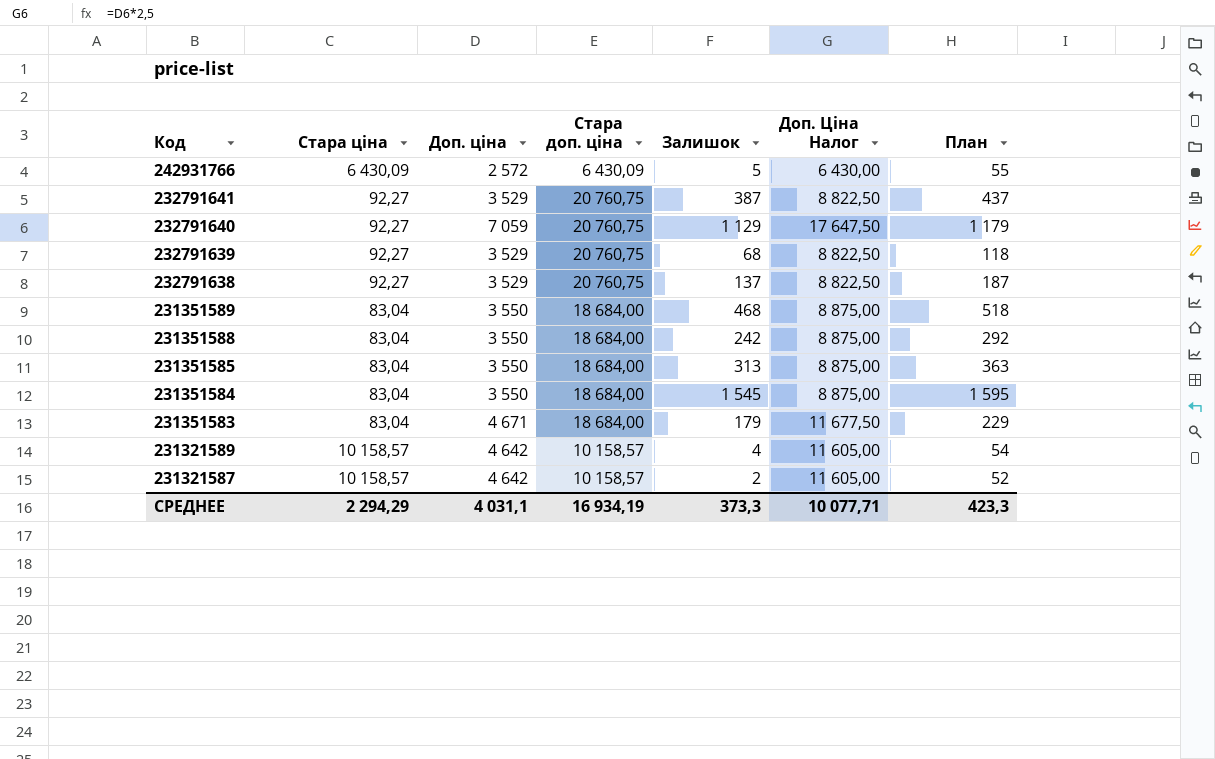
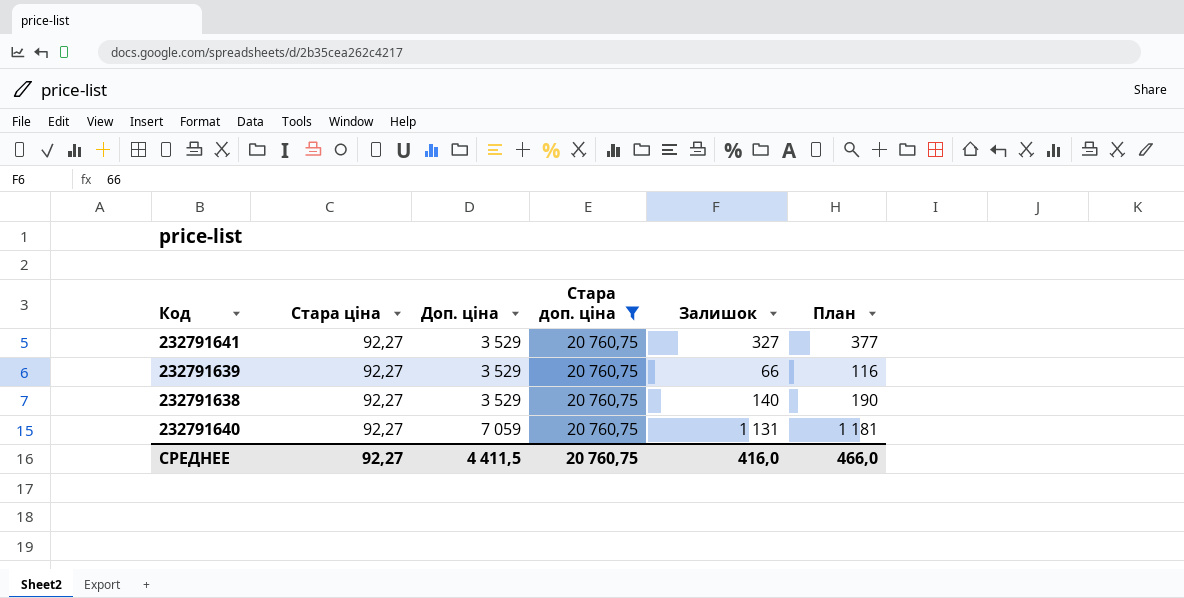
filter: none -> Стара доп. ціна = 20 760,75
row order: Код descending -> Доп. ціна ascending
column Доп. Ціна Налог | formula: [Доп. ціна] * 2,5 -> none
232791641 | Залишок: 387 -> 327
232791641 | План: 437 -> 377
232791639 | Залишок: 68 -> 66
232791639 | План: 118 -> 116
232791638 | Залишок: 137 -> 140
232791638 | План: 187 -> 190
232791640 | Залишок: 1 129 -> 1 131
232791640 | План: 1 179 -> 1 181
СРЕДНЕЕ | Стара ціна: 2 294,29 -> 92,27
СРЕДНЕЕ | Доп. ціна: 4 031,1 -> 4 411,5
СРЕДНЕЕ | Стара доп. ціна: 16 934,19 -> 20 760,75
СРЕДНЕЕ | Залишок: 373,3 -> 416,0
СРЕДНЕЕ | План: 423,3 -> 466,0

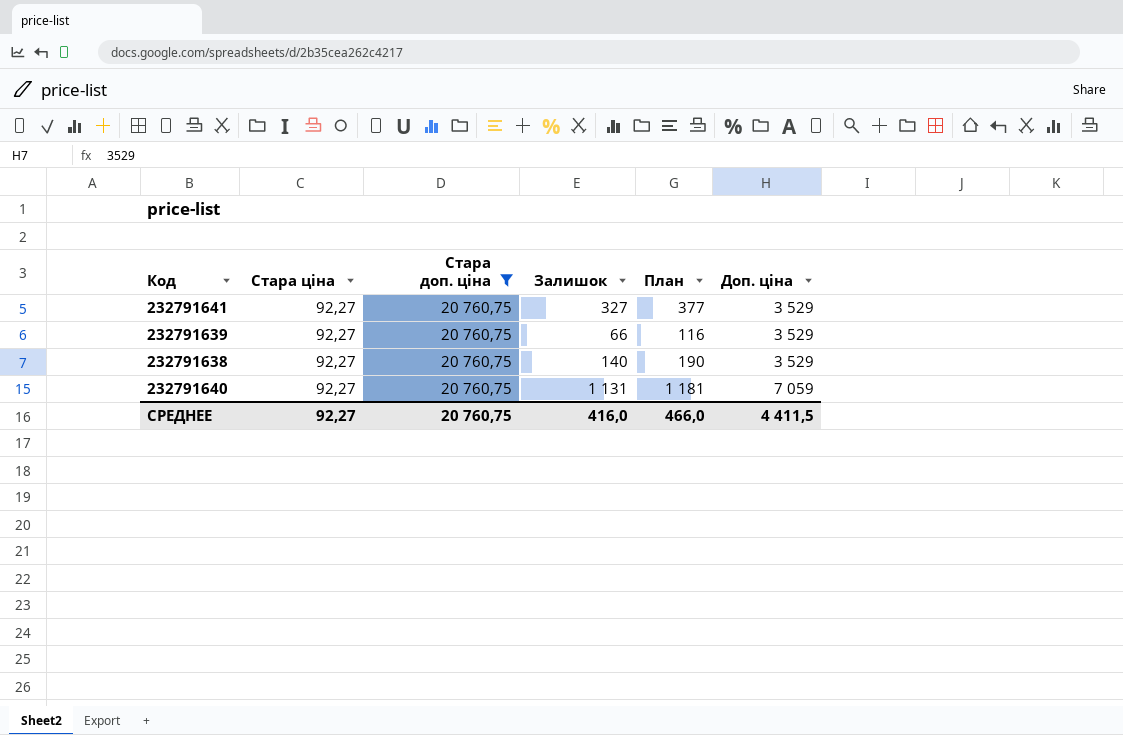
column Доп. ціна | position: 3 -> 6

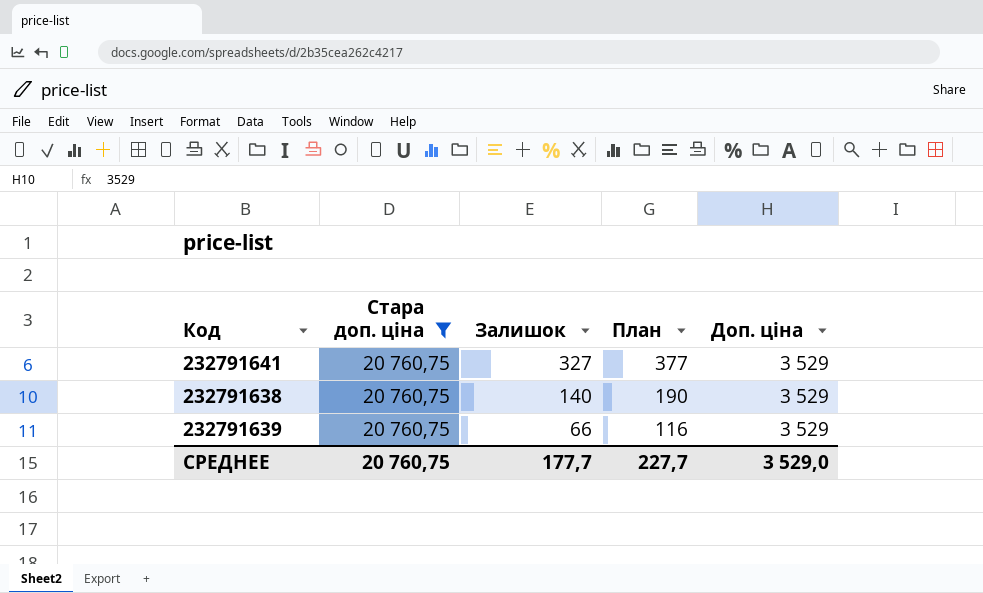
row order: Доп. ціна ascending -> Залишок descending
column Стара ціна | position: 2 -> none
row 232791640: 92,27 | 20 760,75 | 1 131 | 1 181 | 7 059 -> none
СРЕДНЕЕ | Залишок: 416,0 -> 177,7
СРЕДНЕЕ | План: 466,0 -> 227,7
СРЕДНЕЕ | Доп. ціна: 4 411,5 -> 3 529,0

